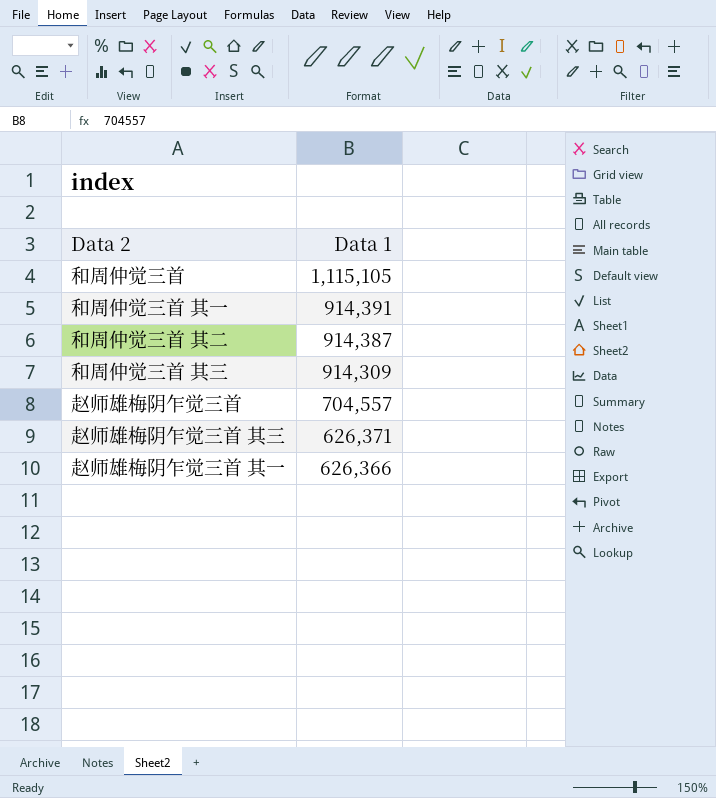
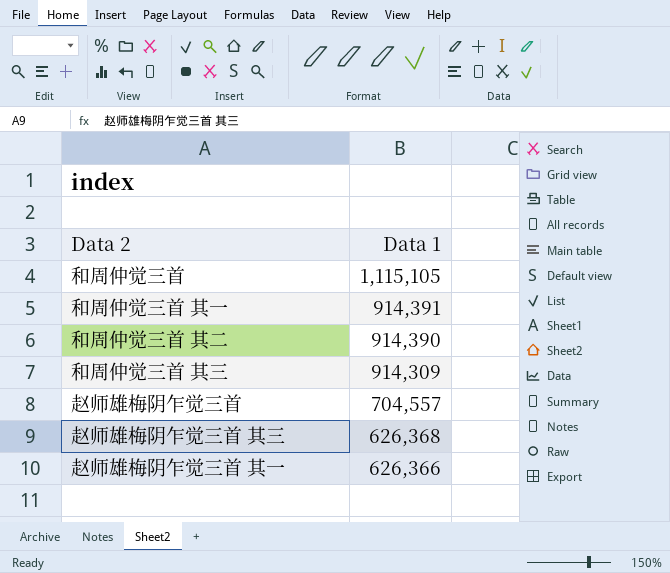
和周仲觉三首 其二 | Data 1: 914,387 -> 914,390
赵师雄梅阴乍觉三首 其三 | Data 1: 626,371 -> 626,368

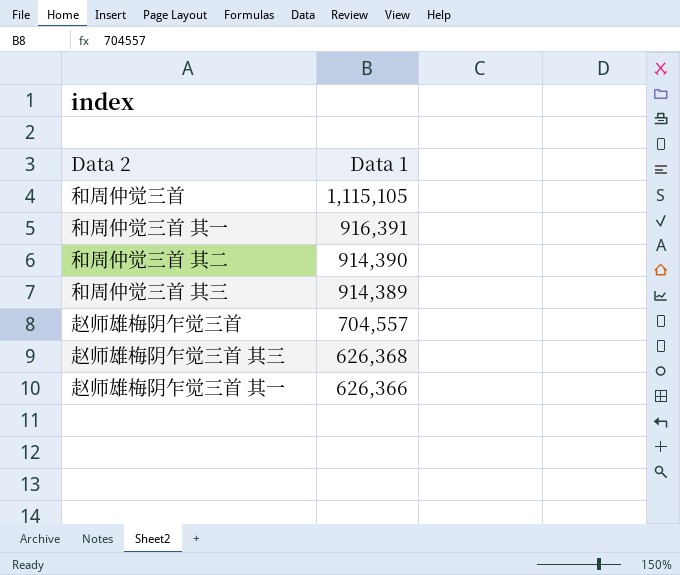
和周仲觉三首 其一 | Data 1: 914,391 -> 916,391
和周仲觉三首 其三 | Data 1: 914,309 -> 914,389

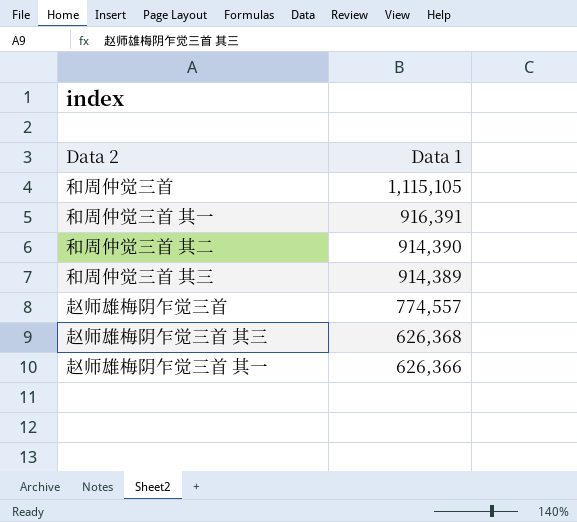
赵师雄梅阴乍觉三首 | Data 1: 704,557 -> 774,557

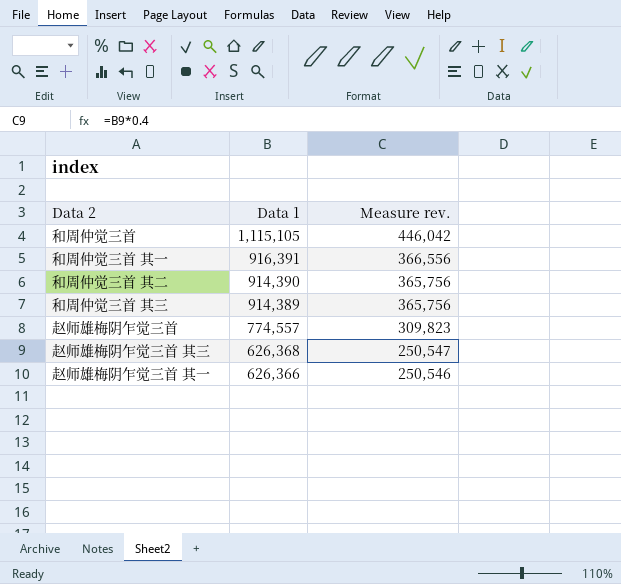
column Measure rev. | formula: none -> [Data 1] * 0.4

